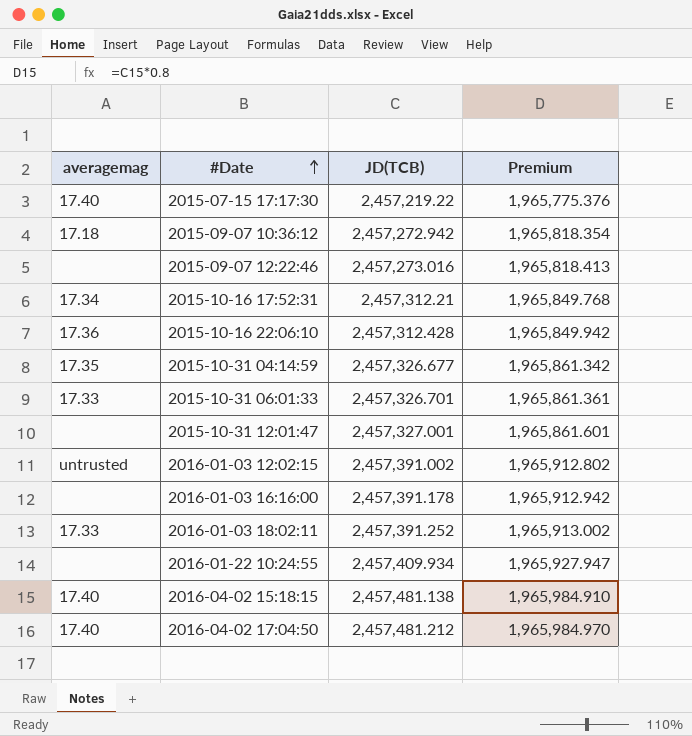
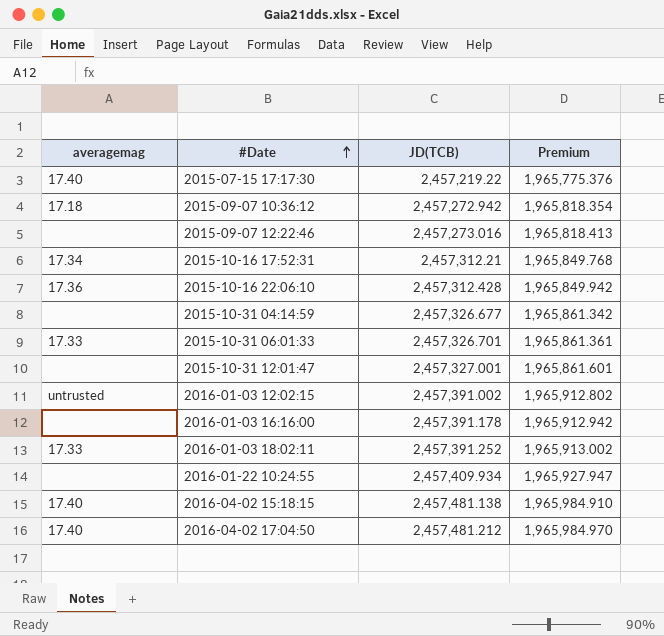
2015-10-31 04:14:59 | averagemag: 17.35 -> none

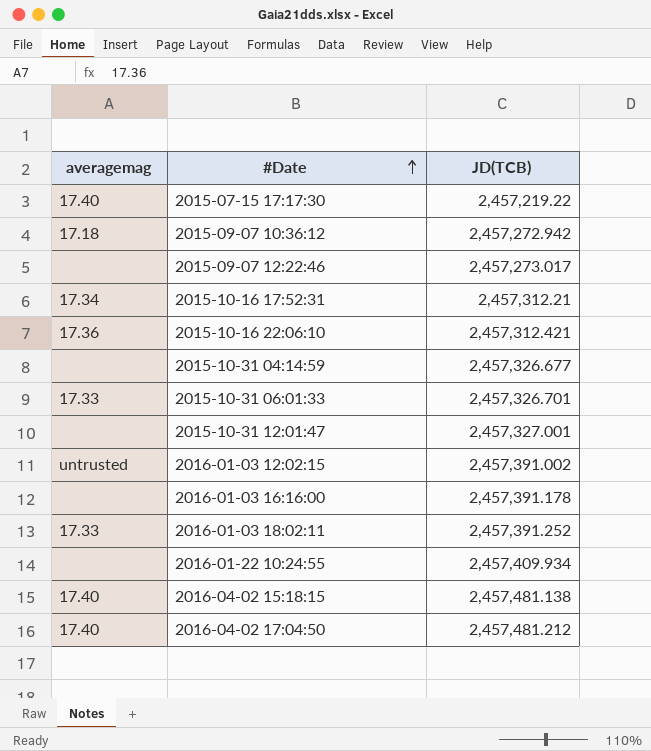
column Premium | formula: [JD(TCB)] * 0.8 -> none
2015-09-07 12:22:46 | JD(TCB): 2,457,273.016 -> 2,457,273.017
2015-10-16 22:06:10 | JD(TCB): 2,457,312.428 -> 2,457,312.421

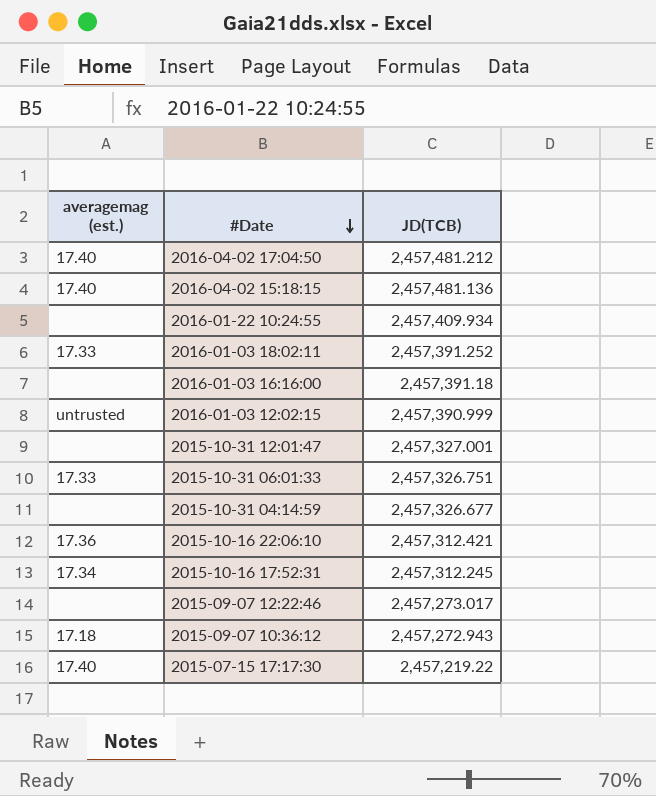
row order: #Date ascending -> #Date descending
column name: averagemag -> averagemag (est.)
2016-04-02 15:18:15 | JD(TCB): 2,457,481.138 -> 2,457,481.136
2016-01-03 16:16:00 | JD(TCB): 2,457,391.178 -> 2,457,391.18
2016-01-03 12:02:15 | JD(TCB): 2,457,391.002 -> 2,457,390.999
2015-10-31 06:01:33 | JD(TCB): 2,457,326.701 -> 2,457,326.751
2015-10-16 17:52:31 | JD(TCB): 2,457,312.21 -> 2,457,312.245
2015-09-07 10:36:12 | JD(TCB): 2,457,272.942 -> 2,457,272.943

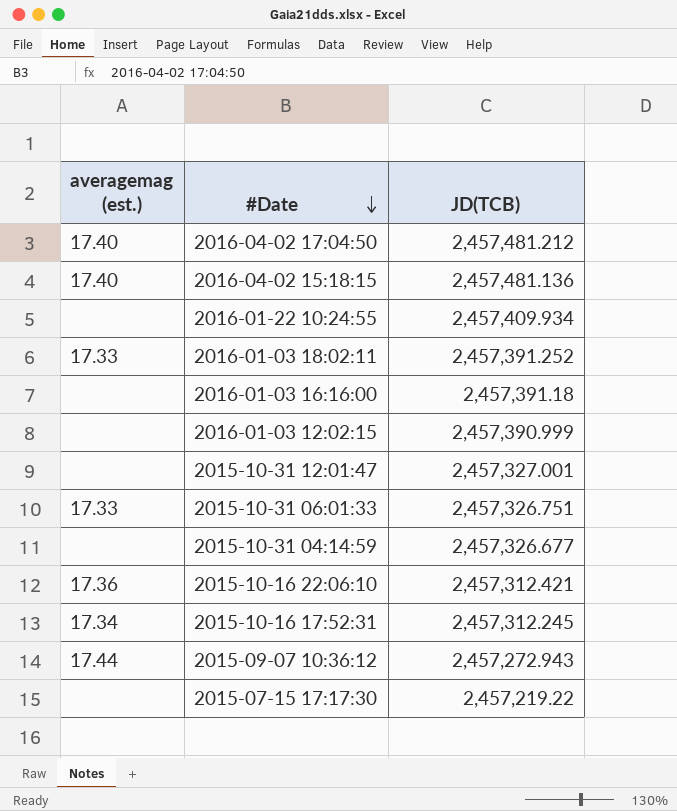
row 2015-09-07 12:22:46: none | 2,457,273.017 -> none
2016-01-03 12:02:15 | averagemag (est.): untrusted -> none
2015-09-07 10:36:12 | averagemag (est.): 17.18 -> 17.44
2015-07-15 17:17:30 | averagemag (est.): 17.40 -> none

